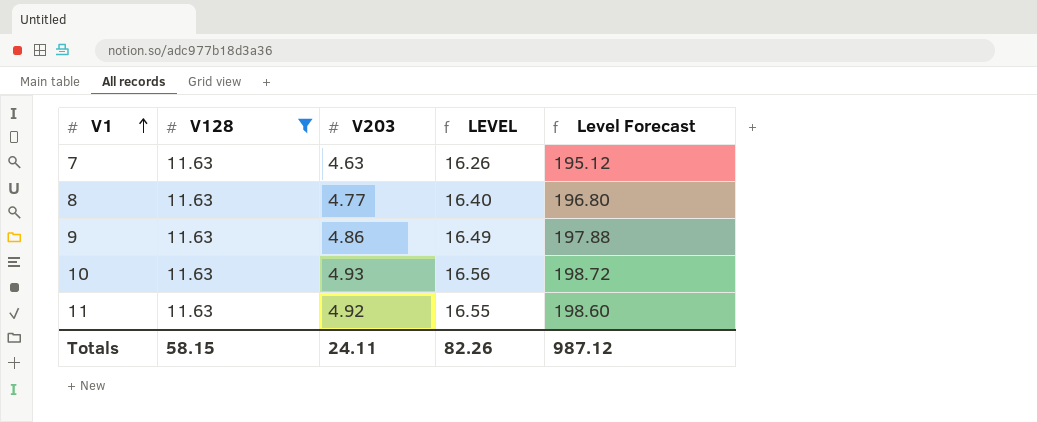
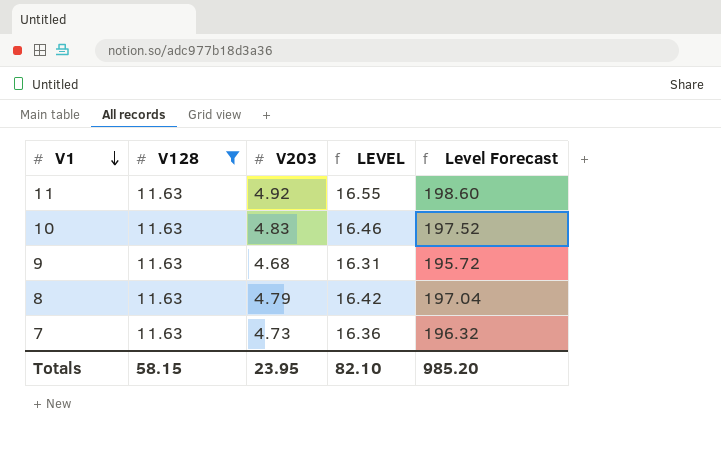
row order: V1 ascending -> V1 descending
10 | V203: 4.93 -> 4.83
10 | LEVEL: 16.56 -> 16.46
10 | Level Forecast: 198.72 -> 197.52
9 | V203: 4.86 -> 4.68
9 | LEVEL: 16.49 -> 16.31
9 | Level Forecast: 197.88 -> 195.72
8 | V203: 4.77 -> 4.79
8 | LEVEL: 16.40 -> 16.42
8 | Level Forecast: 196.80 -> 197.04
7 | V203: 4.63 -> 4.73
7 | LEVEL: 16.26 -> 16.36
7 | Level Forecast: 195.12 -> 196.32
Totals | V203: 24.11 -> 23.95
Totals | LEVEL: 82.26 -> 82.10
Totals | Level Forecast: 987.12 -> 985.20

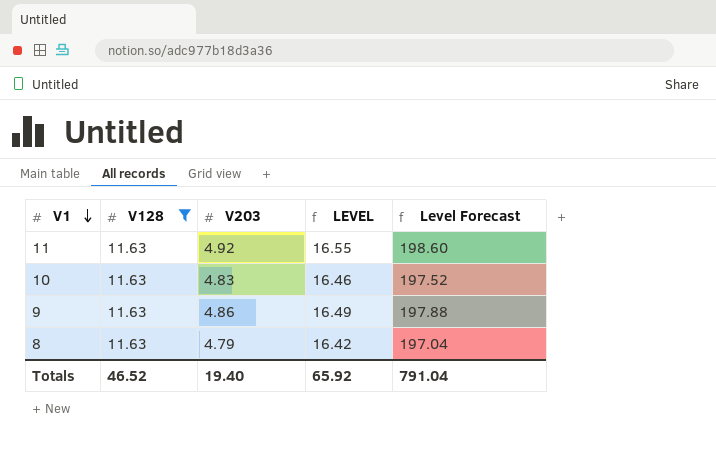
row 7: 11.63 | 4.73 | 16.36 | 196.32 -> none
9 | V203: 4.68 -> 4.86
9 | LEVEL: 16.31 -> 16.49
9 | Level Forecast: 195.72 -> 197.88
Totals | V128: 58.15 -> 46.52
Totals | V203: 23.95 -> 19.40
Totals | LEVEL: 82.10 -> 65.92
Totals | Level Forecast: 985.20 -> 791.04

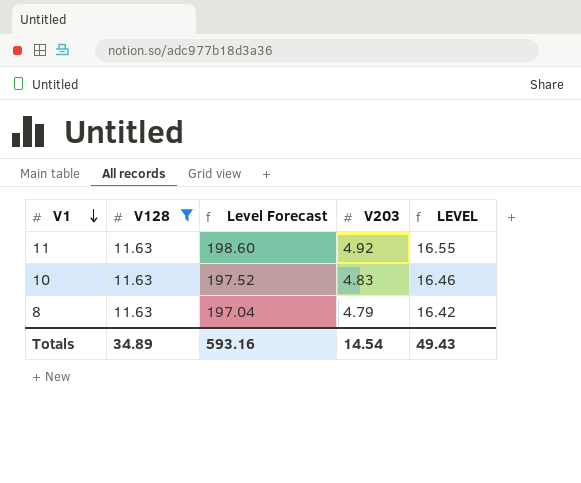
column Level Forecast | position: 5 -> 3
row 9: 11.63 | 4.86 | 16.49 | 197.88 -> none
Totals | V128: 46.52 -> 34.89
Totals | Level Forecast: 791.04 -> 593.16
Totals | V203: 19.40 -> 14.54
Totals | LEVEL: 65.92 -> 49.43

